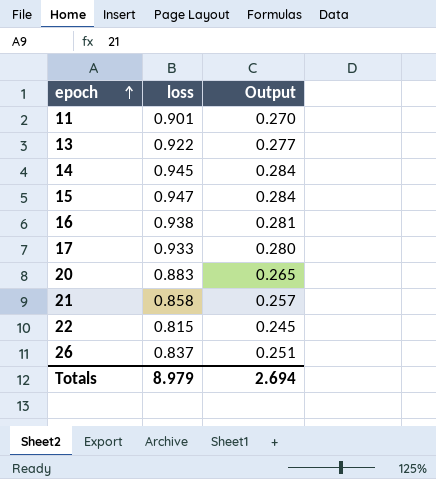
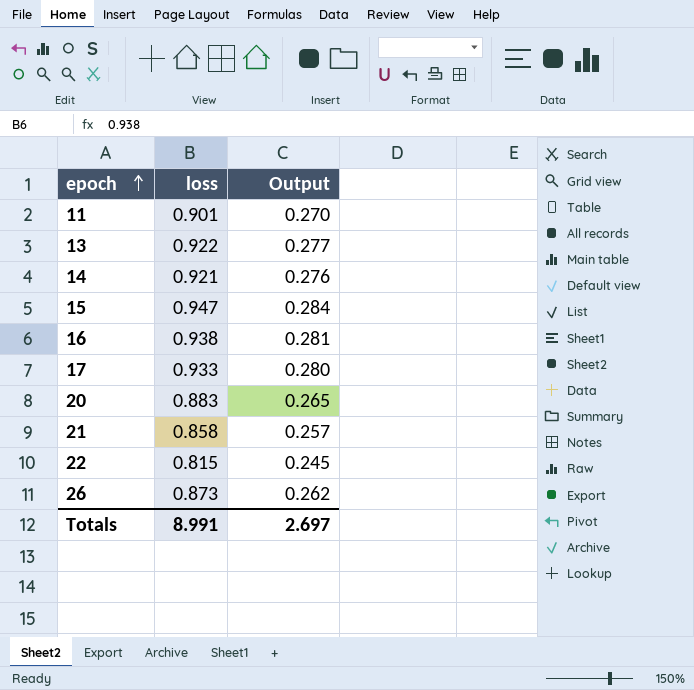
14 | loss: 0.945 -> 0.921
14 | Output: 0.284 -> 0.276
26 | loss: 0.837 -> 0.873
26 | Output: 0.251 -> 0.262
Totals | loss: 8.979 -> 8.991
Totals | Output: 2.694 -> 2.697

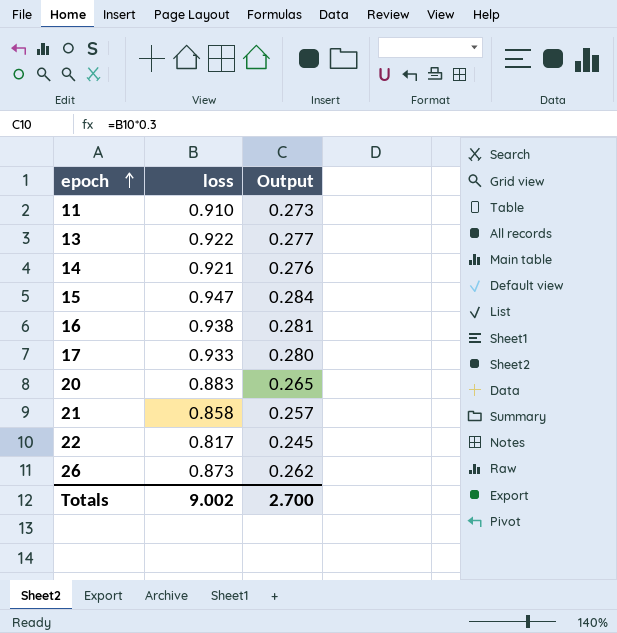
11 | loss: 0.901 -> 0.910
11 | Output: 0.270 -> 0.273
22 | loss: 0.815 -> 0.817
Totals | loss: 8.991 -> 9.002
Totals | Output: 2.697 -> 2.700

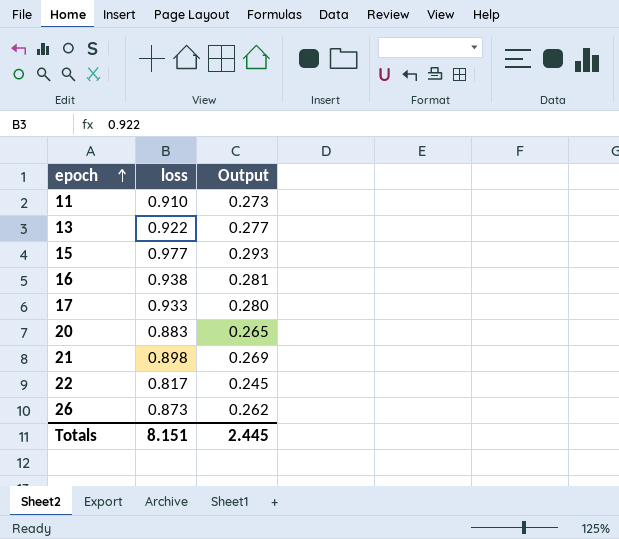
row 14: 0.921 | 0.276 -> none
15 | loss: 0.947 -> 0.977
15 | Output: 0.284 -> 0.293
21 | loss: 0.858 -> 0.898
21 | Output: 0.257 -> 0.269
Totals | loss: 9.002 -> 8.151
Totals | Output: 2.700 -> 2.445

